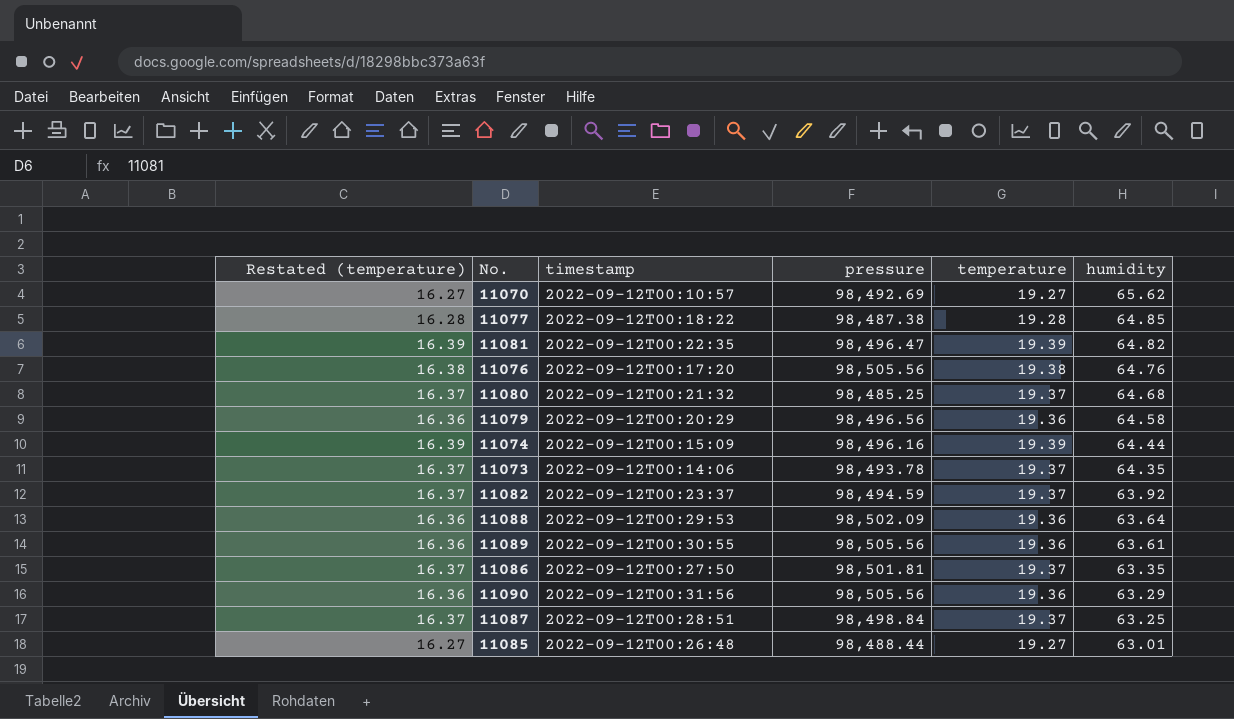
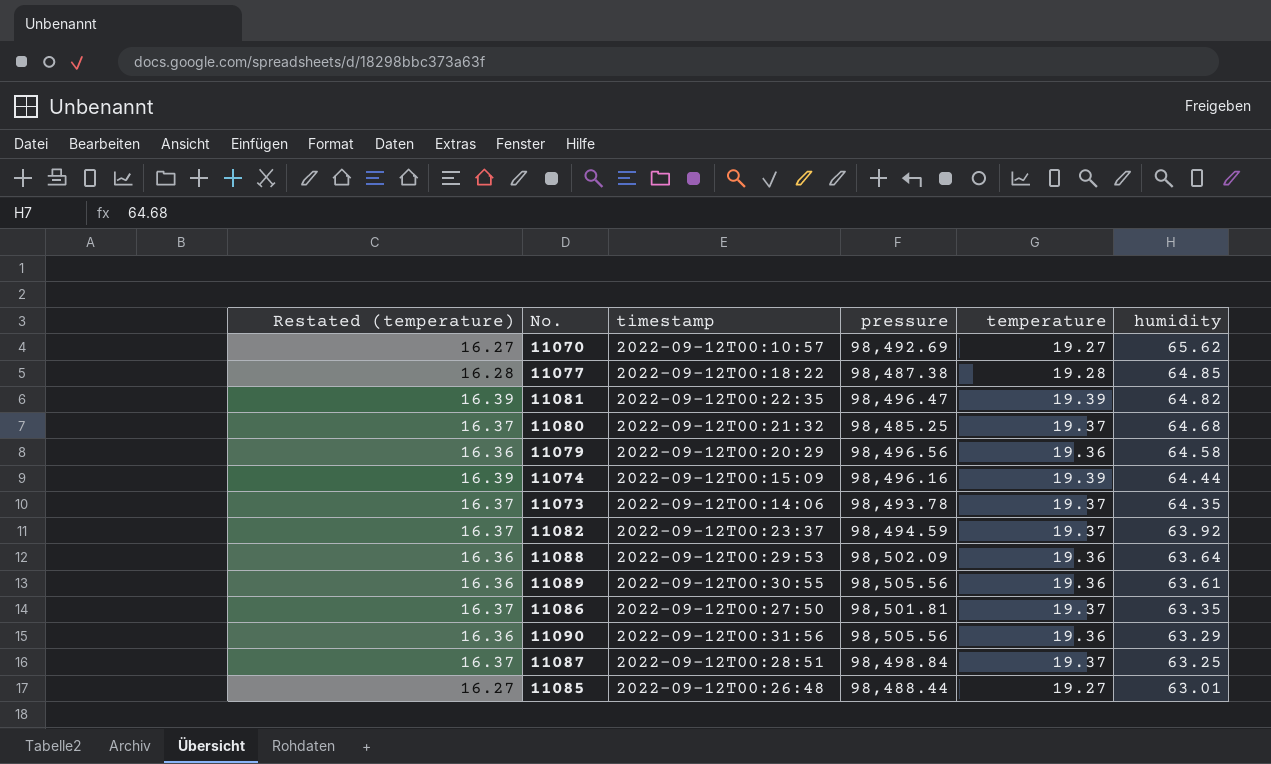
row 11076: 16.38 | 2022-09-12T00:17:20 | 98,505.56 | 19.38 | 64.76 -> none

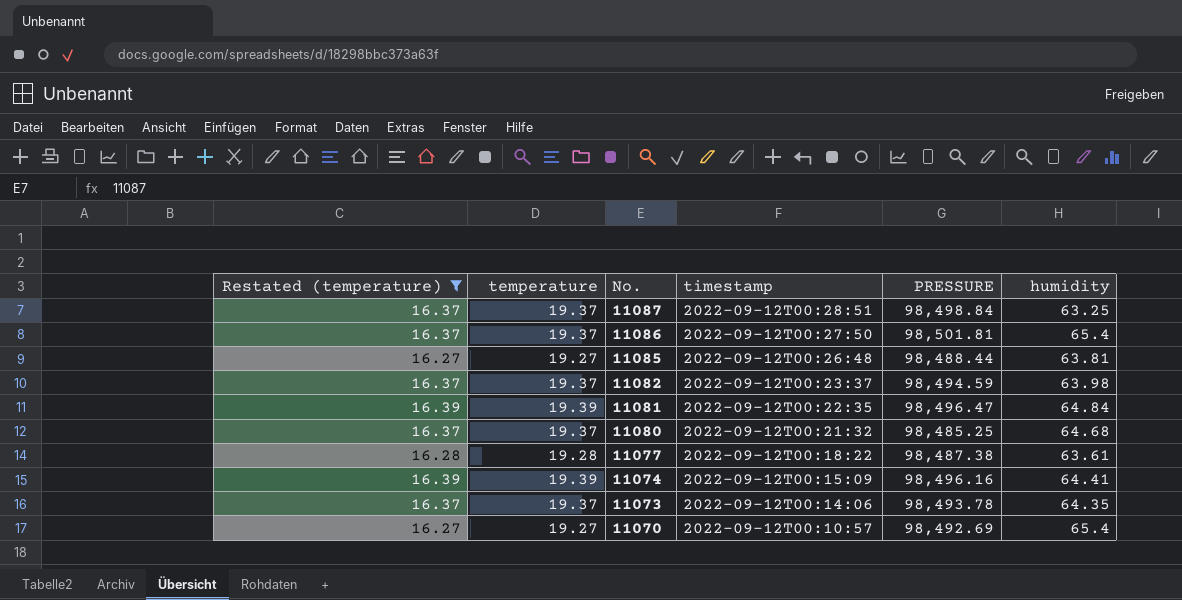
filter: none -> Restated (temperature) != 16.36
row order: humidity descending -> No. descending
column temperature | position: 5 -> 2
column name: pressure -> PRESSURE
11086 | humidity: 63.35 -> 65.4
11085 | humidity: 63.01 -> 63.81
11082 | humidity: 63.92 -> 63.98
11081 | humidity: 64.82 -> 64.84
11077 | humidity: 64.85 -> 63.61
11074 | humidity: 64.44 -> 64.41
11070 | humidity: 65.62 -> 65.4

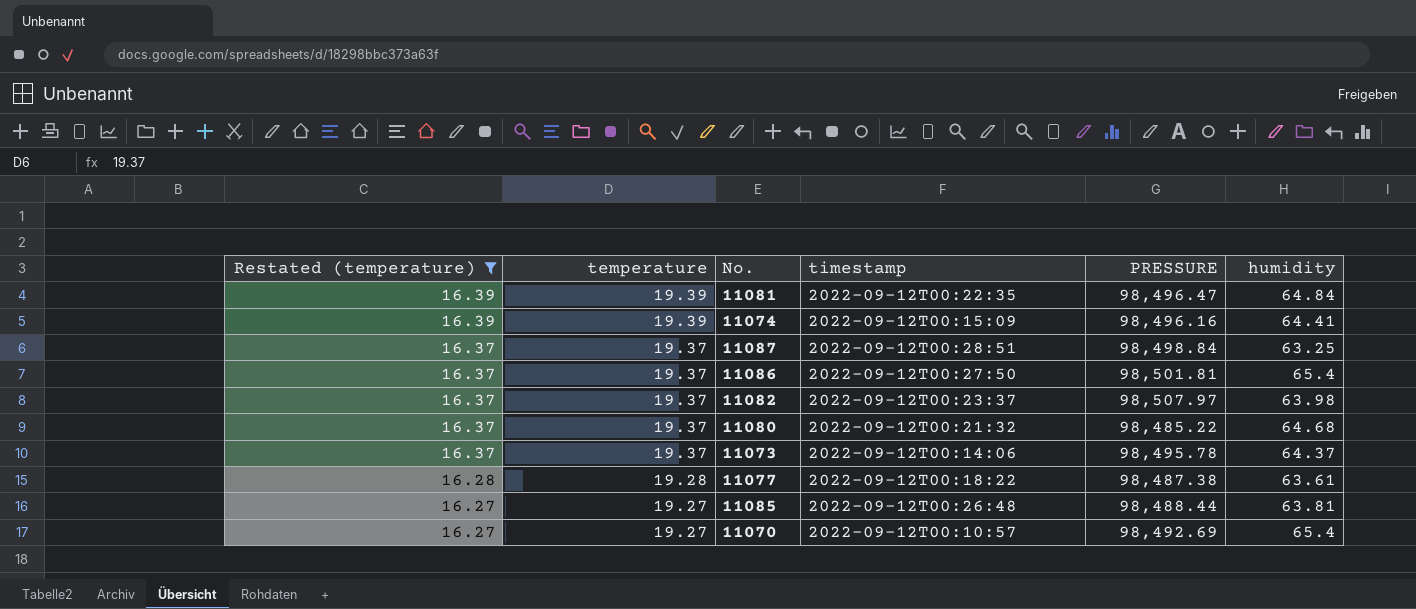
row order: No. descending -> Restated (temperature) descending
11082 | PRESSURE: 98,494.59 -> 98,507.97
11080 | PRESSURE: 98,485.25 -> 98,485.22
11073 | PRESSURE: 98,493.78 -> 98,495.78
11073 | humidity: 64.35 -> 64.37

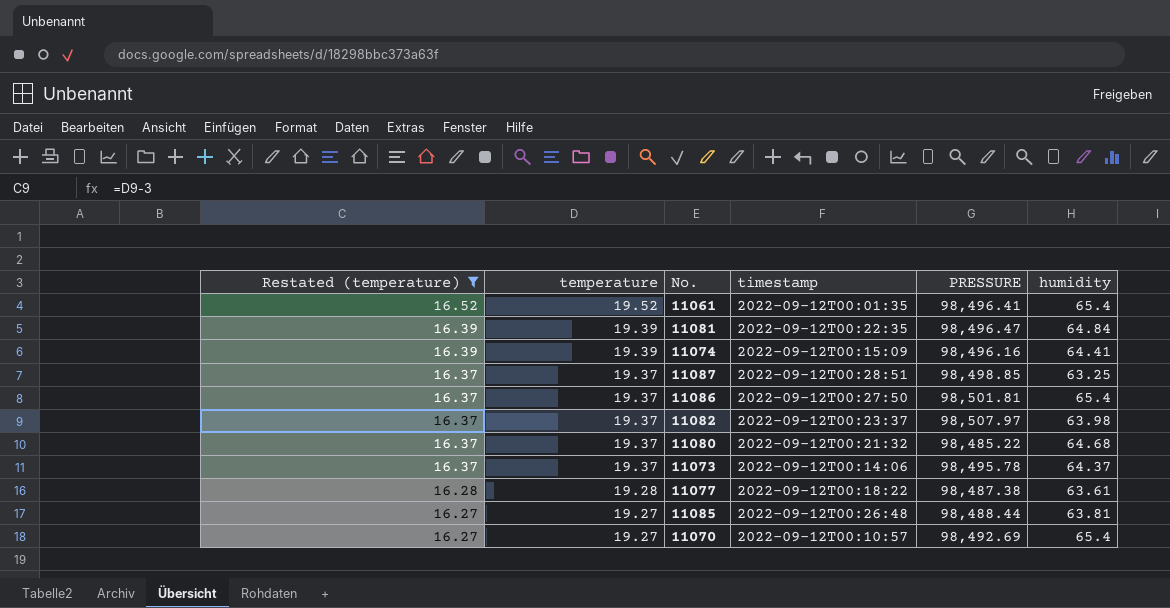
row 11061: none -> 16.52 | 19.52 | 2022-09-12T00:01:35 | 98,496.41 | 65.4
11087 | PRESSURE: 98,498.84 -> 98,498.85

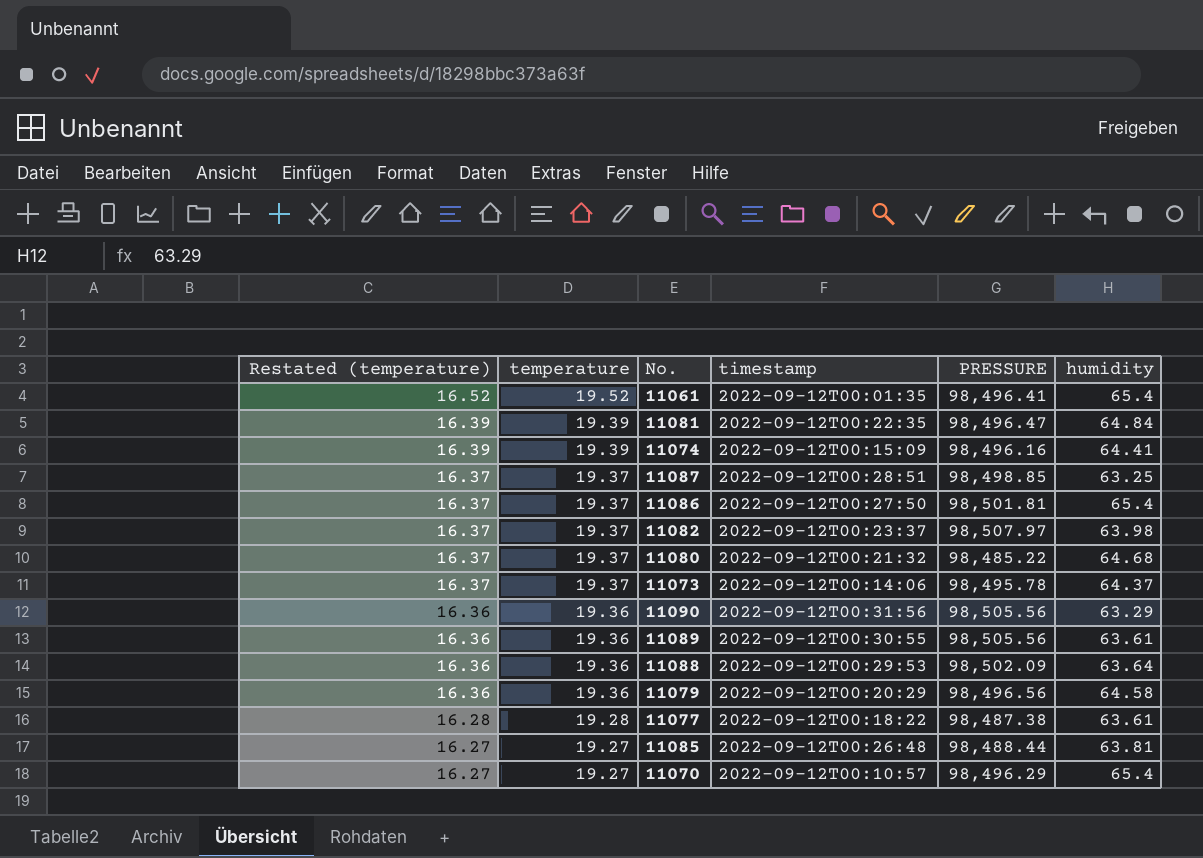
filter: Restated (temperature) != 16.36 -> none
11070 | PRESSURE: 98,492.69 -> 98,496.29

